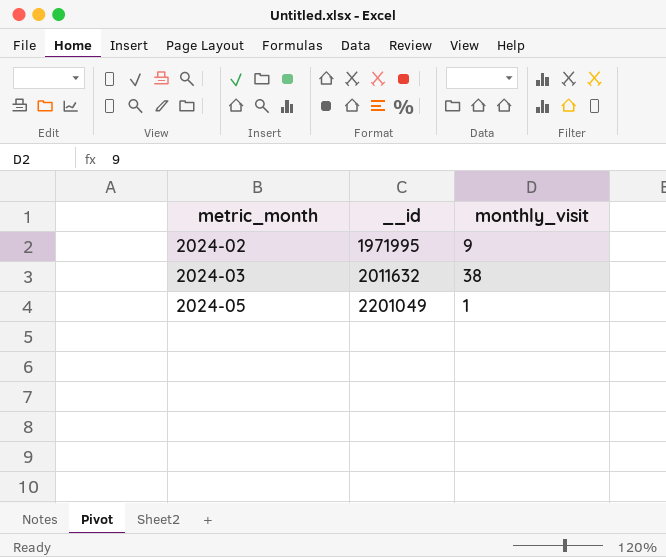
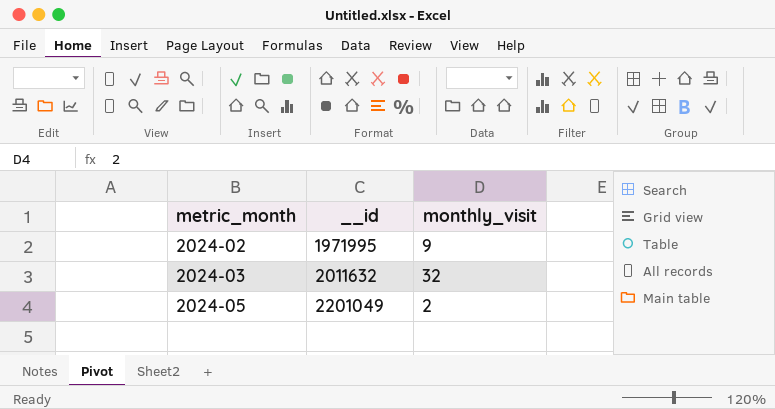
2024-03 | monthly_visit: 38 -> 32
2024-05 | monthly_visit: 1 -> 2

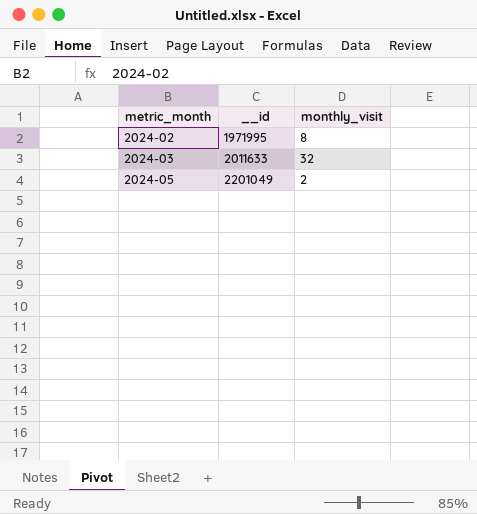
2024-02 | monthly_visit: 9 -> 8
2024-03 | __id: 2011632 -> 2011633

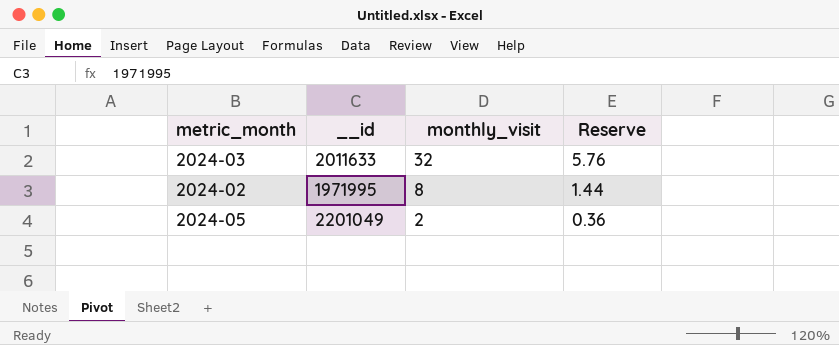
row order: metric_month ascending -> monthly_visit descending
column Reserve | formula: none -> [monthly_visit] * 0.18

